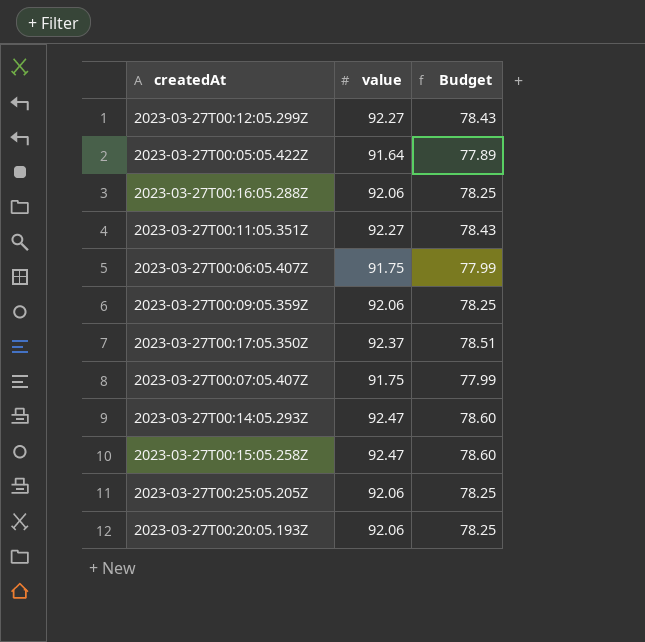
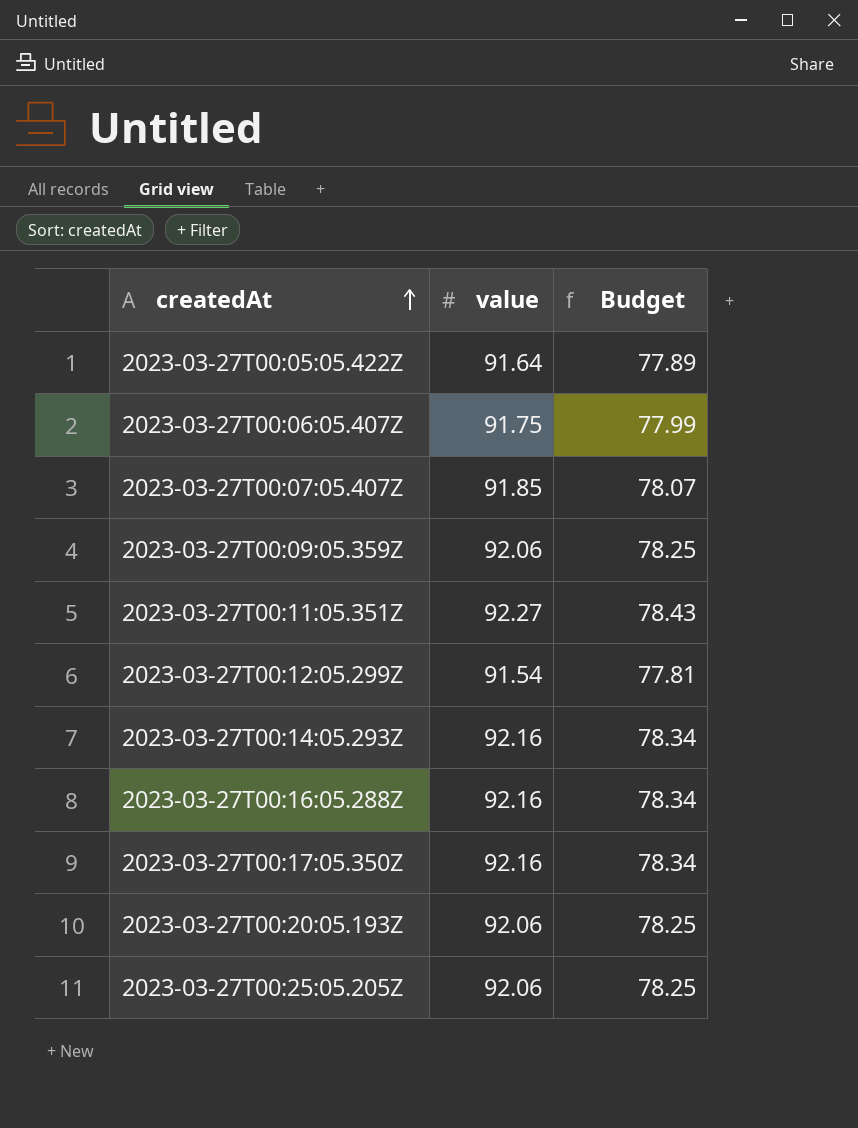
row order: none -> createdAt ascending
row 2023-03-27T00:15:05.258Z: 92.47 | 78.60 -> none
2023-03-27T00:07:05.407Z | value: 91.75 -> 91.85
2023-03-27T00:07:05.407Z | Budget: 77.99 -> 78.07
2023-03-27T00:12:05.299Z | value: 92.27 -> 91.54
2023-03-27T00:12:05.299Z | Budget: 78.43 -> 77.81
2023-03-27T00:14:05.293Z | value: 92.47 -> 92.16
2023-03-27T00:14:05.293Z | Budget: 78.60 -> 78.34
2023-03-27T00:16:05.288Z | value: 92.06 -> 92.16
2023-03-27T00:16:05.288Z | Budget: 78.25 -> 78.34
2023-03-27T00:17:05.350Z | value: 92.37 -> 92.16
2023-03-27T00:17:05.350Z | Budget: 78.51 -> 78.34

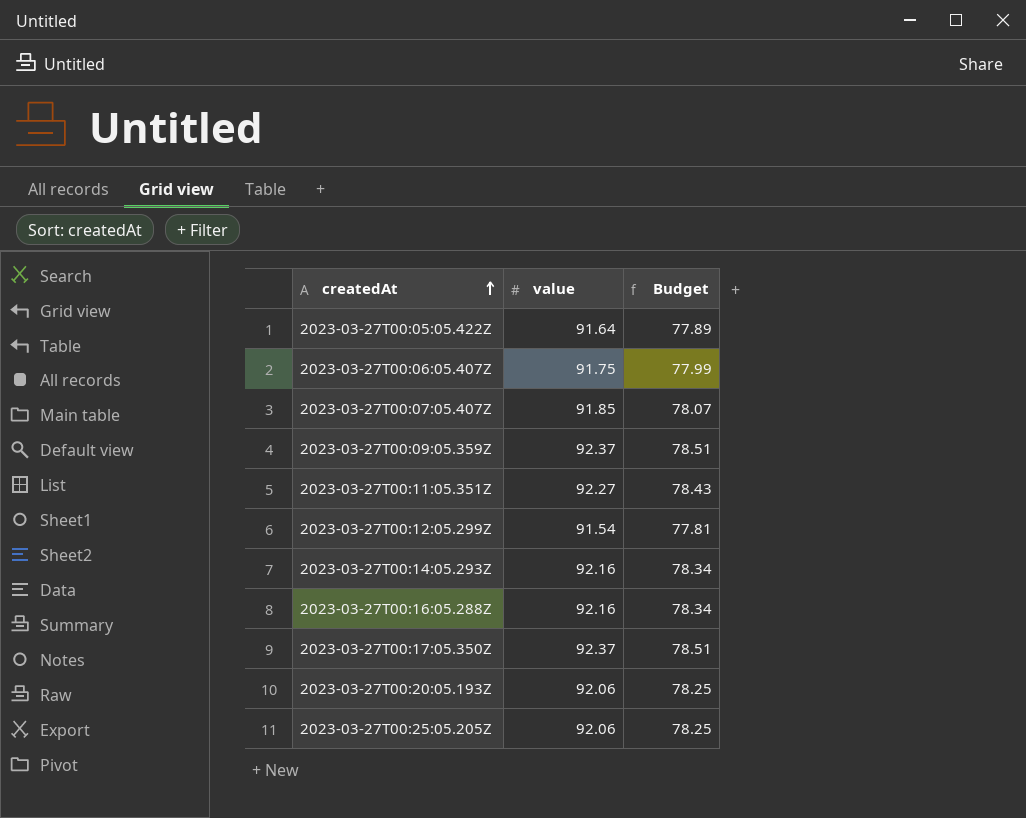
2023-03-27T00:09:05.359Z | value: 92.06 -> 92.37
2023-03-27T00:09:05.359Z | Budget: 78.25 -> 78.51
2023-03-27T00:17:05.350Z | value: 92.16 -> 92.37
2023-03-27T00:17:05.350Z | Budget: 78.34 -> 78.51

